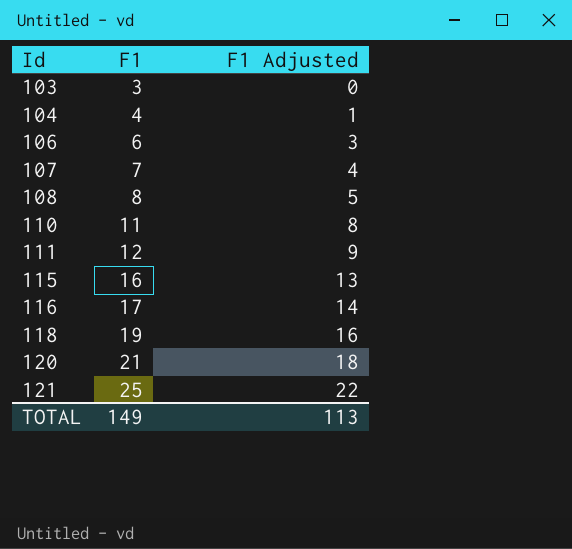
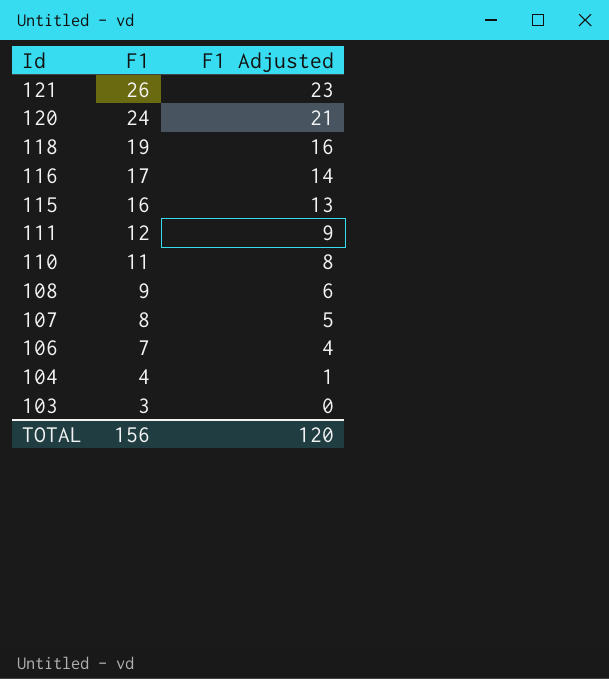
row order: Id ascending -> Id descending
121 | F1: 25 -> 26
121 | F1 Adjusted: 22 -> 23
120 | F1: 21 -> 24
120 | F1 Adjusted: 18 -> 21
108 | F1: 8 -> 9
108 | F1 Adjusted: 5 -> 6
107 | F1: 7 -> 8
107 | F1 Adjusted: 4 -> 5
106 | F1: 6 -> 7
106 | F1 Adjusted: 3 -> 4
TOTAL | F1: 149 -> 156
TOTAL | F1 Adjusted: 113 -> 120

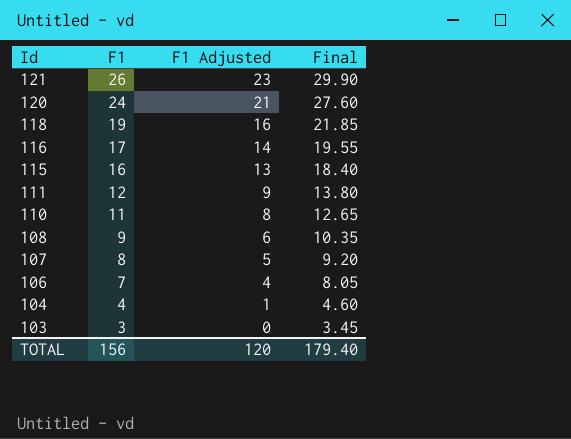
column Final | formula: none -> [F1] * 1.15

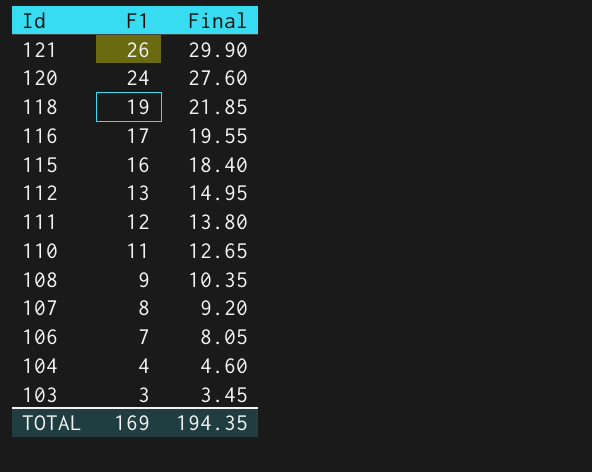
column F1 Adjusted | formula: [F1] - 3 -> none
row 112: none -> 13 | 14.95
TOTAL | F1: 156 -> 169
TOTAL | Final: 179.40 -> 194.35

